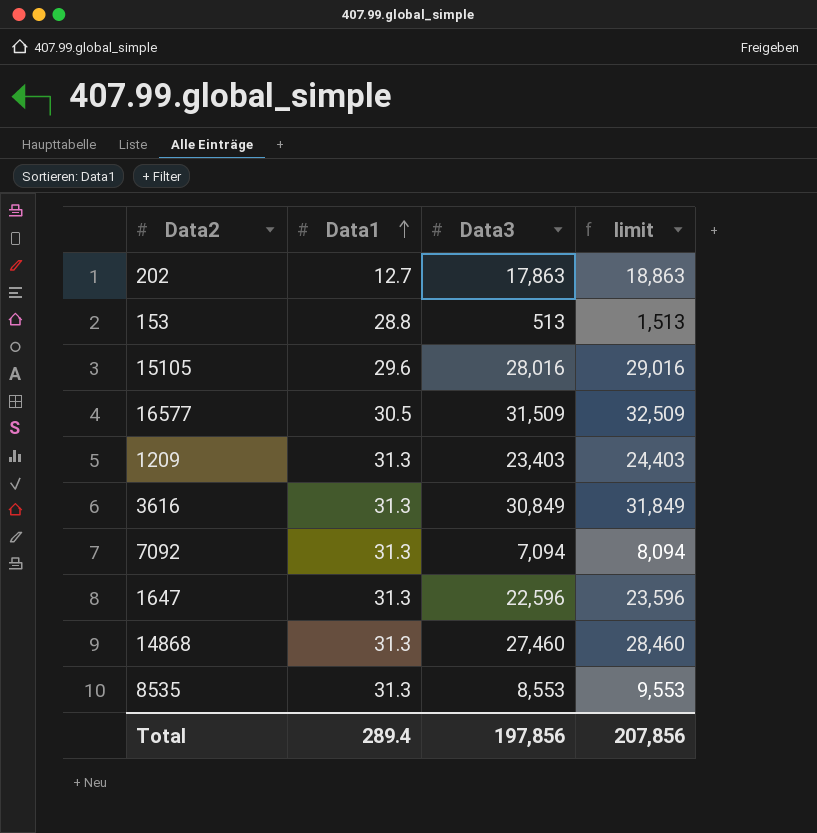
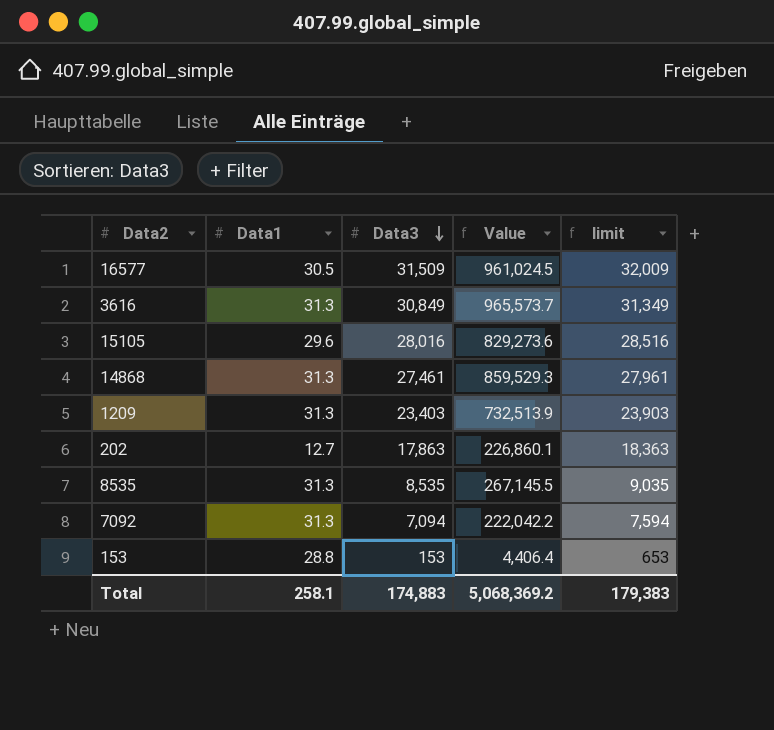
row order: Data1 ascending -> Data3 descending
column Value | formula: none -> [Data1] * [Data3]
column limit | formula: [Data3] + 1000 -> [Data3] + 500
row 1647: 31.3 | 22,596 | 23,596 -> none
14868 | Data3: 27,460 -> 27,461
8535 | Data3: 8,553 -> 8,535
153 | Data3: 513 -> 153
Total | Data1: 289.4 -> 258.1
Total | Data3: 197,856 -> 174,883
Total | limit: 207,856 -> 179,383

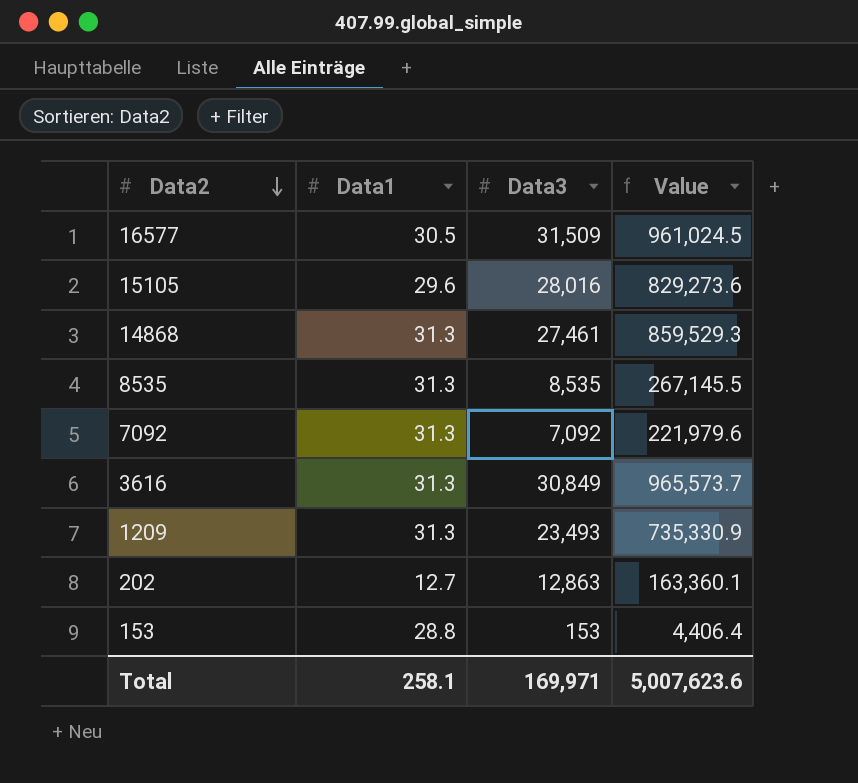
row order: Data3 descending -> Data2 descending
column limit | formula: [Data3] + 500 -> none
7092 | Data3: 7,094 -> 7,092
7092 | Value: 222,042.2 -> 221,979.6
1209 | Data3: 23,403 -> 23,493
1209 | Value: 732,513.9 -> 735,330.9
202 | Data3: 17,863 -> 12,863
202 | Value: 226,860.1 -> 163,360.1
Total | Data3: 174,883 -> 169,971
Total | Value: 5,068,369.2 -> 5,007,623.6

